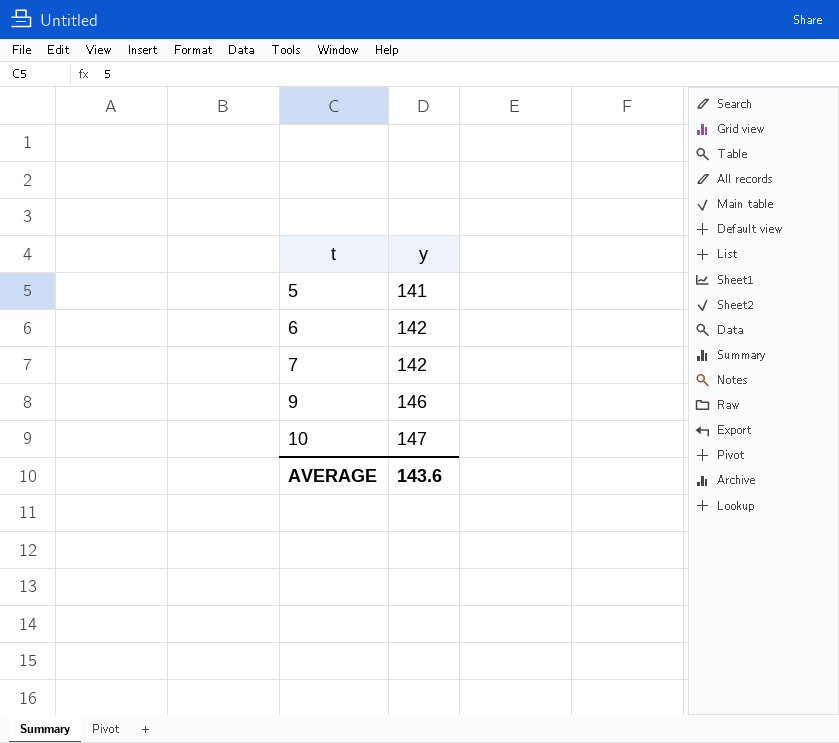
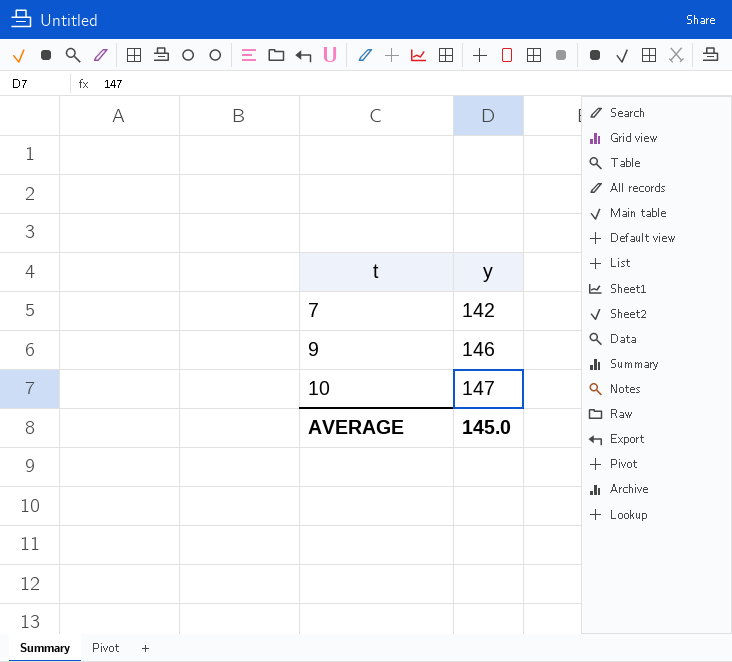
row 5: 141 -> none
row 6: 142 -> none
AVERAGE | y: 143.6 -> 145.0

